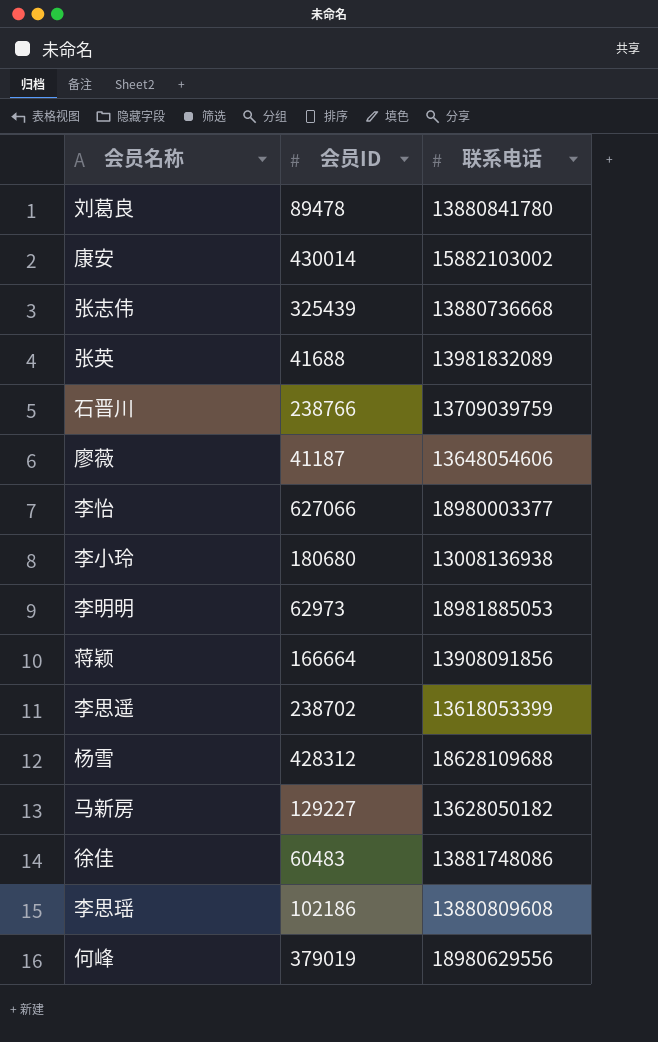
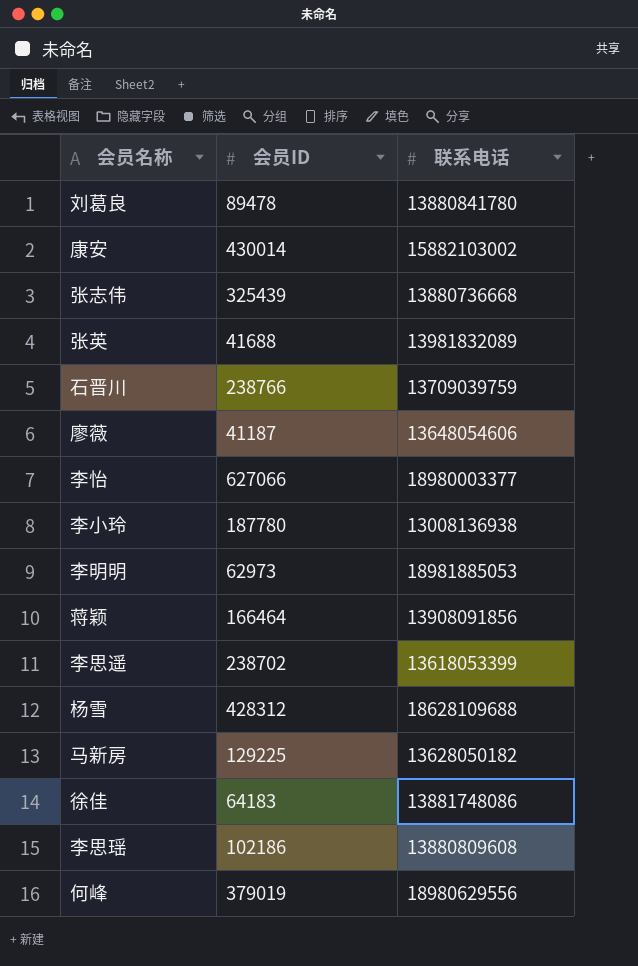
李小玲 | 会员ID: 180680 -> 187780
蒋颖 | 会员ID: 166664 -> 166464
马新房 | 会员ID: 129227 -> 129225
徐佳 | 会员ID: 60483 -> 64183

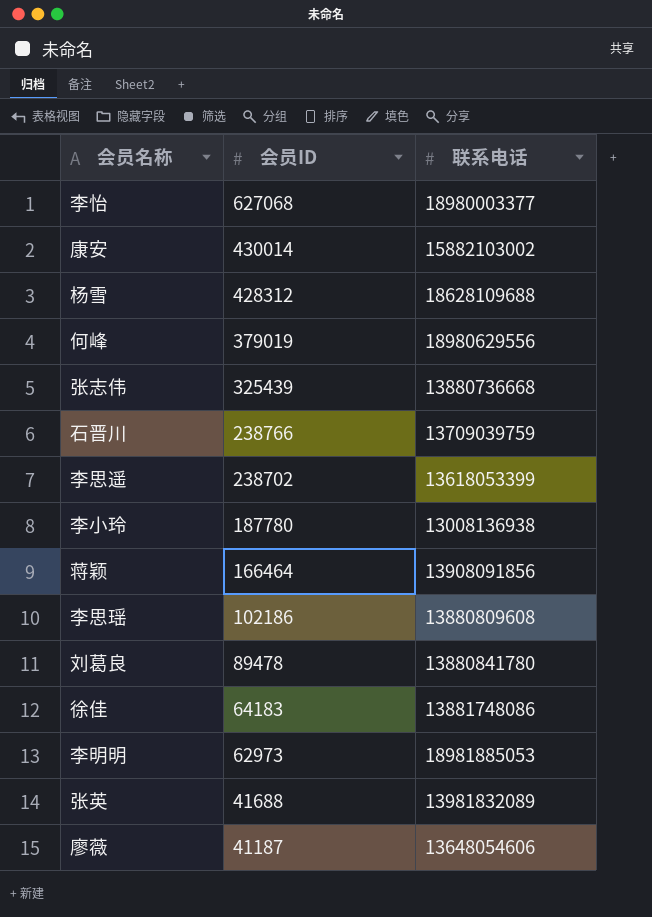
row order: none -> 会员ID descending
row 马新房: 129225 | 13628050182 -> none
李怡 | 会员ID: 627066 -> 627068

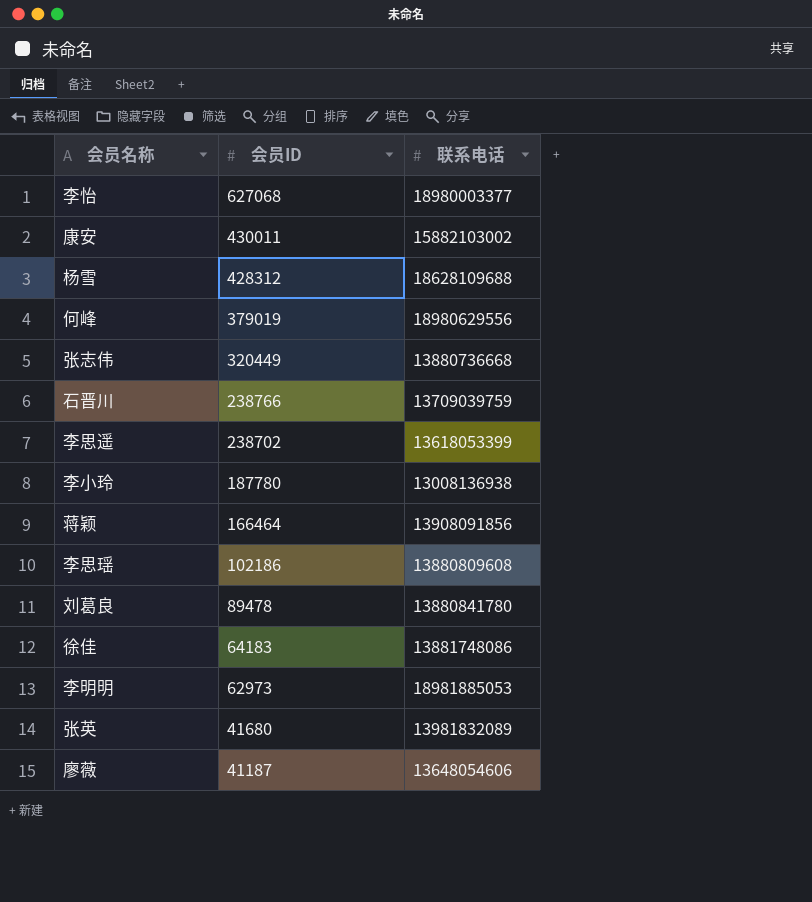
康安 | 会员ID: 430014 -> 430011
张志伟 | 会员ID: 325439 -> 320449
张英 | 会员ID: 41688 -> 41680

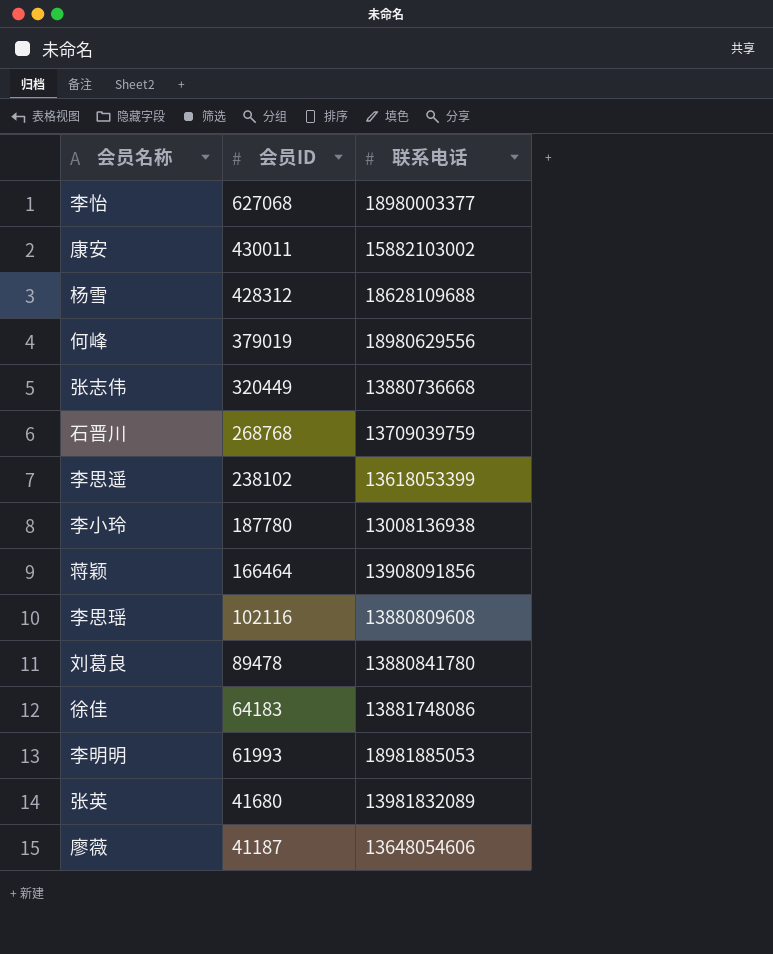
石晋川 | 会员ID: 238766 -> 268768
李思遥 | 会员ID: 238702 -> 238102
李思瑶 | 会员ID: 102186 -> 102116
李明明 | 会员ID: 62973 -> 61993

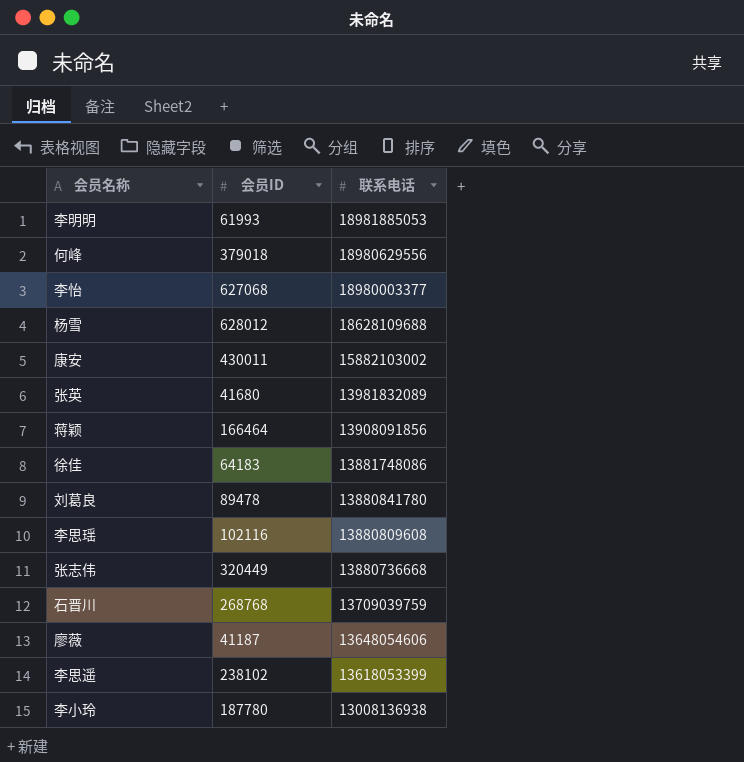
row order: 会员ID descending -> 联系电话 descending
何峰 | 会员ID: 379019 -> 379018
杨雪 | 会员ID: 428312 -> 628012

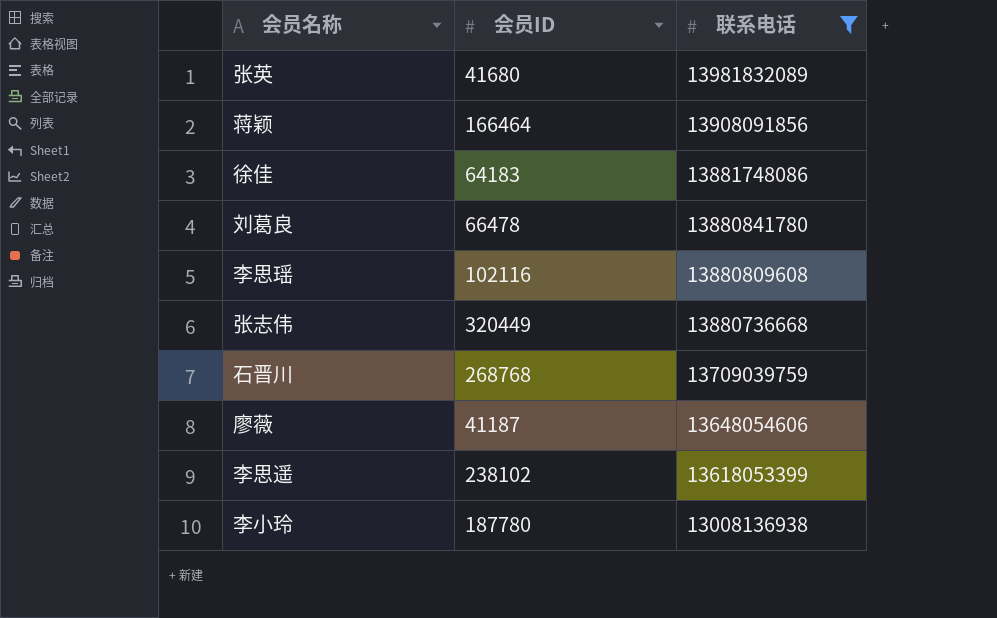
filter: none -> 联系电话 <= 13981832089
刘葛良 | 会员ID: 89478 -> 66478

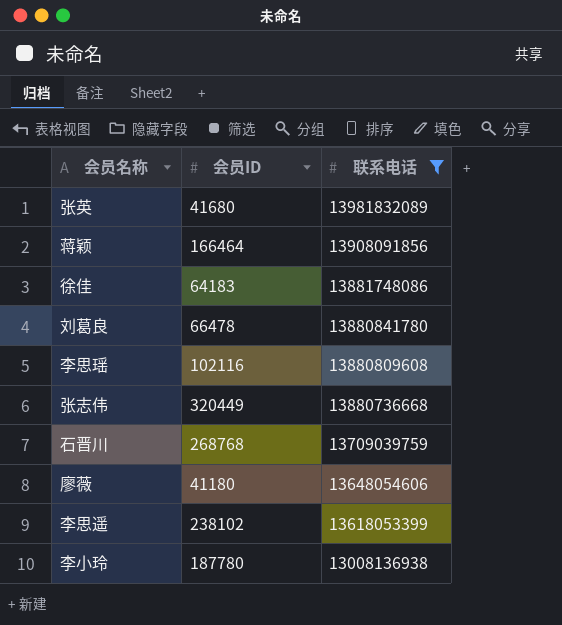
廖薇 | 会员ID: 41187 -> 41180

